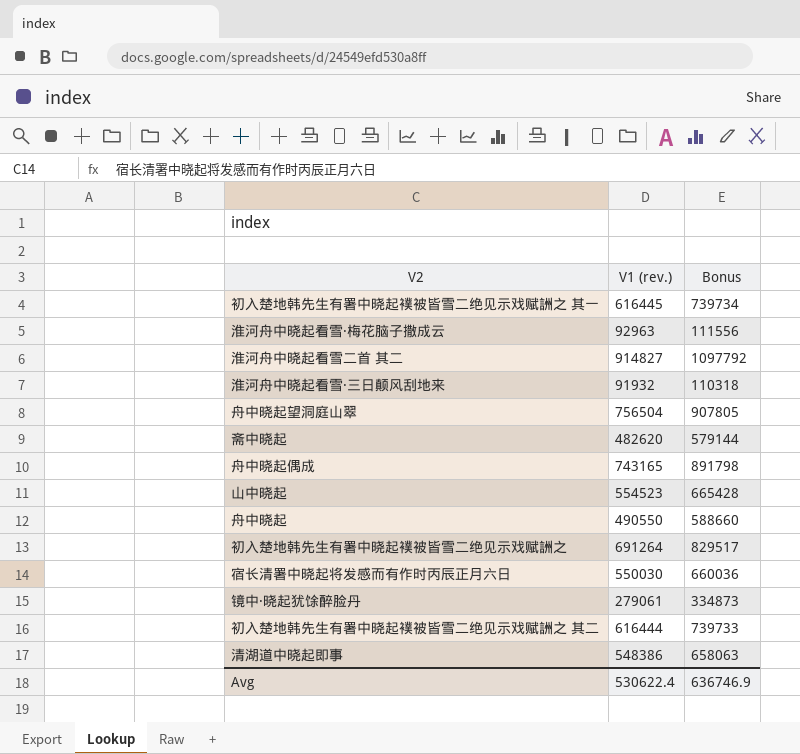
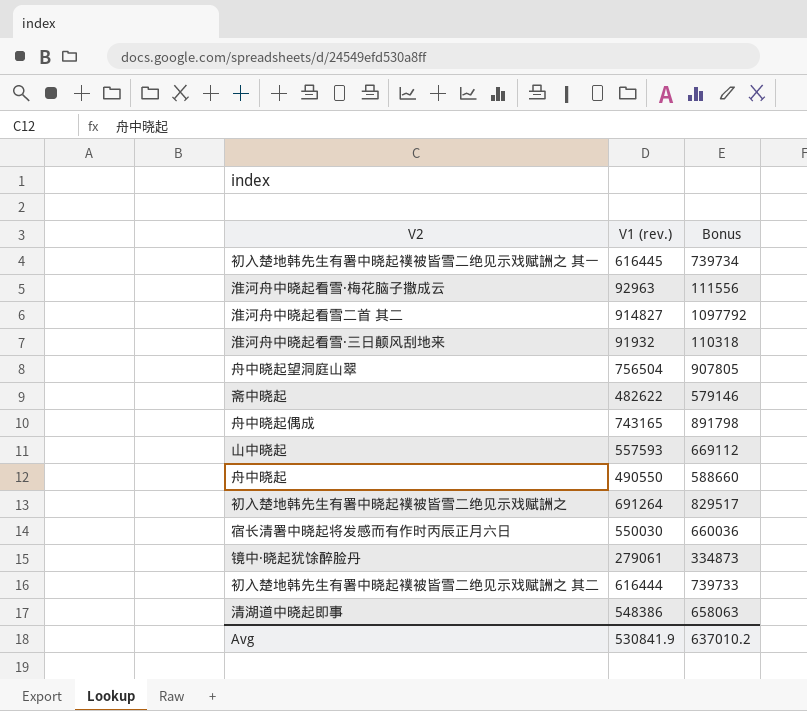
斋中晓起 | V1 (rev.): 482620 -> 482622
斋中晓起 | Bonus: 579144 -> 579146
山中晓起 | V1 (rev.): 554523 -> 557593
山中晓起 | Bonus: 665428 -> 669112
Avg | V1 (rev.): 530622.4 -> 530841.9
Avg | Bonus: 636746.9 -> 637010.2

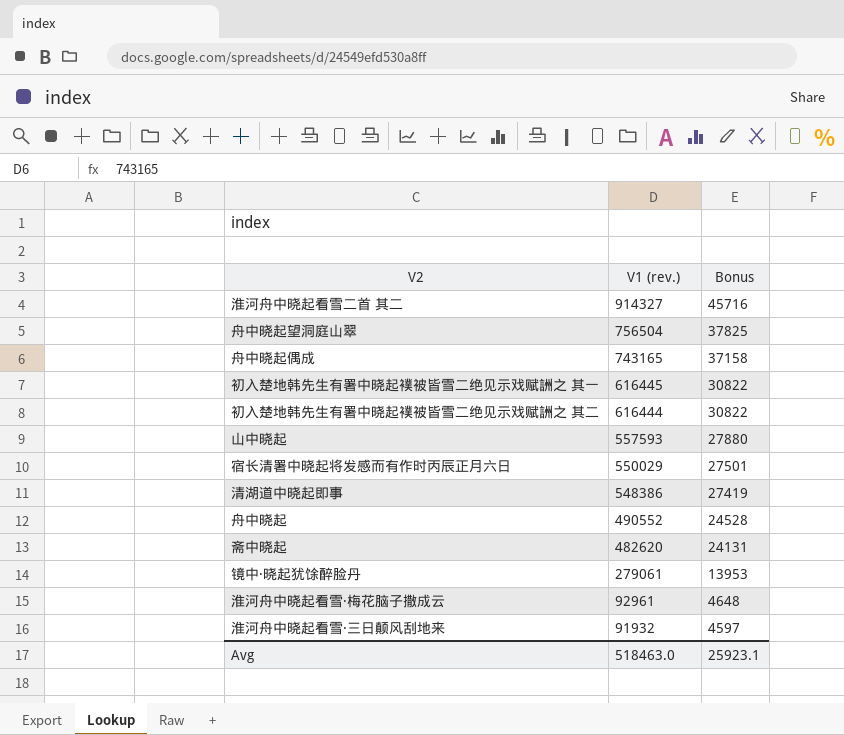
row order: none -> V1 (rev.) descending
column Bonus | formula: [V1 (rev.)] * 1.2 -> [V1 (rev.)] * 0.05
row 初入楚地韩先生有署中晓起襆被皆雪二绝见示戏赋詶之: 691264 | 829517 -> none
淮河舟中晓起看雪二首 其二 | V1 (rev.): 914827 -> 914327
宿长清署中晓起将发感而有作时丙辰正月六日 | V1 (rev.): 550030 -> 550029
舟中晓起 | V1 (rev.): 490550 -> 490552
斋中晓起 | V1 (rev.): 482622 -> 482620
淮河舟中晓起看雪·梅花脑子撒成云 | V1 (rev.): 92963 -> 92961
Avg | V1 (rev.): 530841.9 -> 518463.0
Avg | Bonus: 637010.2 -> 25923.1

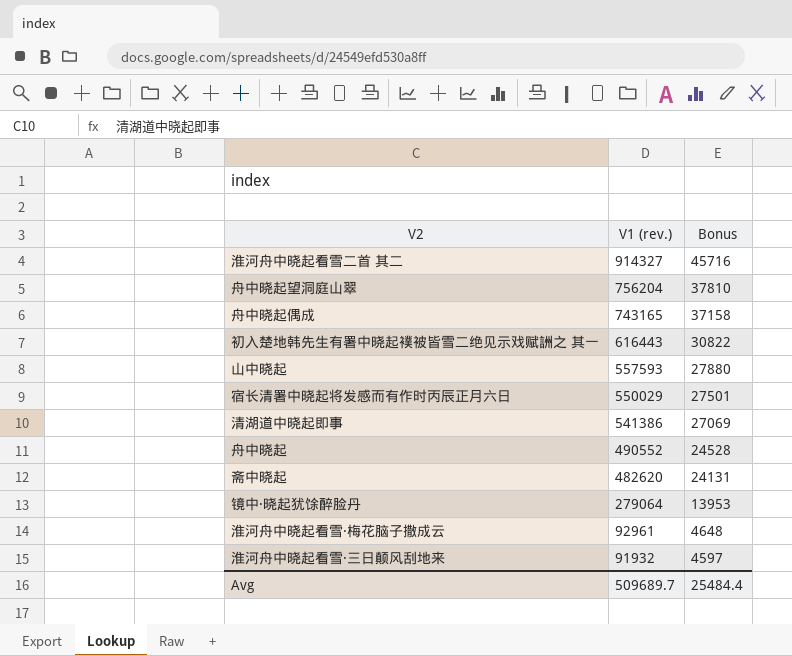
row 初入楚地韩先生有署中晓起襆被皆雪二绝见示戏赋詶之 其二: 616444 | 30822 -> none
舟中晓起望洞庭山翠 | V1 (rev.): 756504 -> 756204
舟中晓起望洞庭山翠 | Bonus: 37825 -> 37810
初入楚地韩先生有署中晓起襆被皆雪二绝见示戏赋詶之 其一 | V1 (rev.): 616445 -> 616443
清湖道中晓起即事 | V1 (rev.): 548386 -> 541386
清湖道中晓起即事 | Bonus: 27419 -> 27069
镜中·晓起犹馀醉脸丹 | V1 (rev.): 279061 -> 279064
Avg | V1 (rev.): 518463.0 -> 509689.7
Avg | Bonus: 25923.1 -> 25484.4

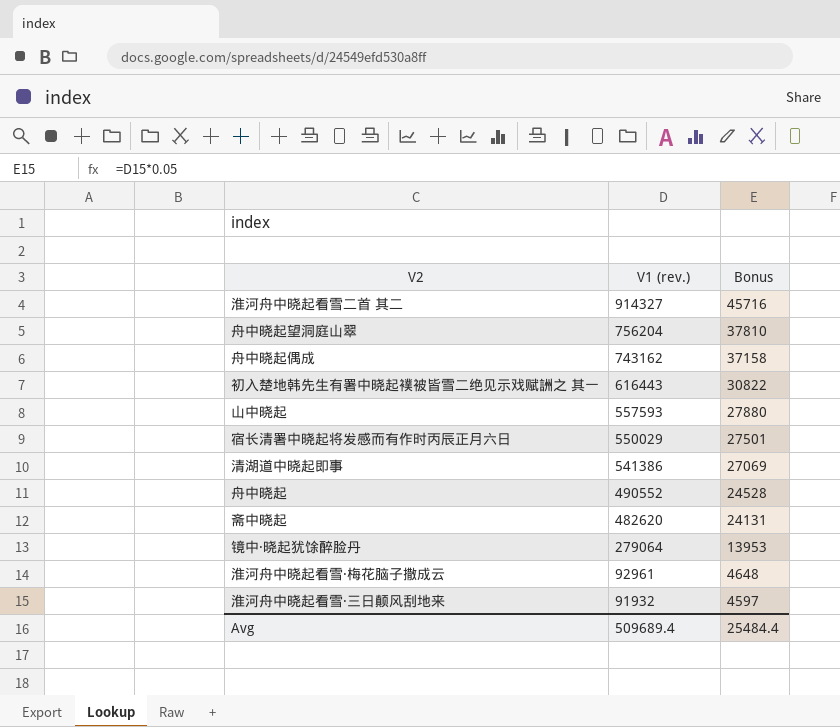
舟中晓起偶成 | V1 (rev.): 743165 -> 743162
Avg | V1 (rev.): 509689.7 -> 509689.4

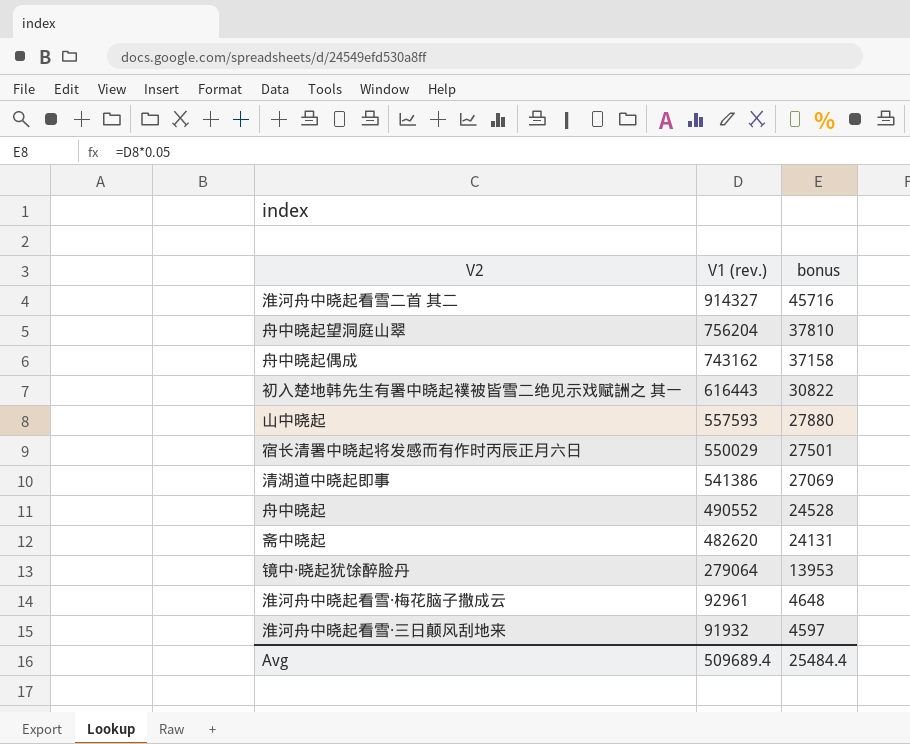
column name: Bonus -> bonus

